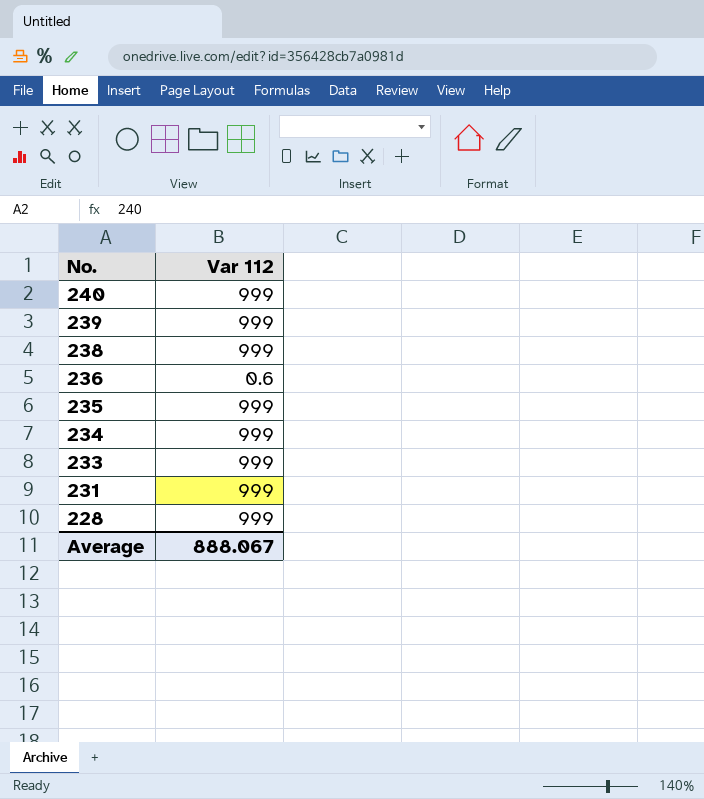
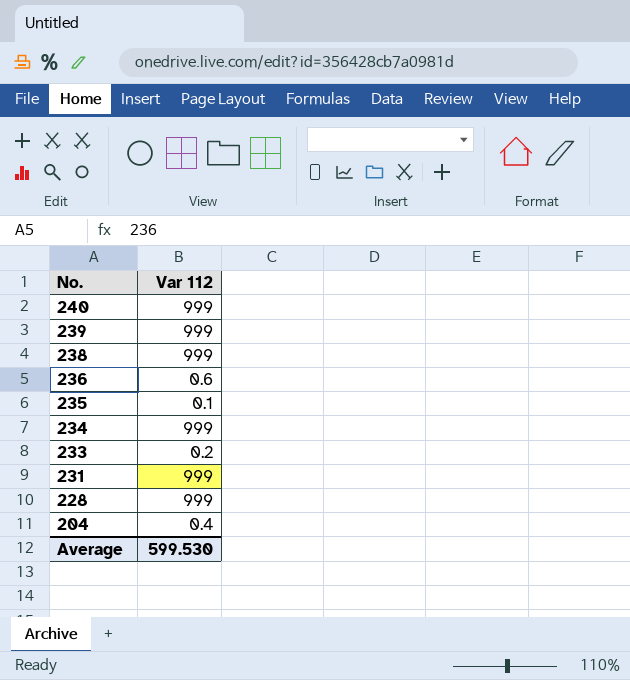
235 | Var 112: 999 -> 0.1
233 | Var 112: 999 -> 0.2
row 204: none -> 0.4
Average | Var 112: 888.067 -> 599.530

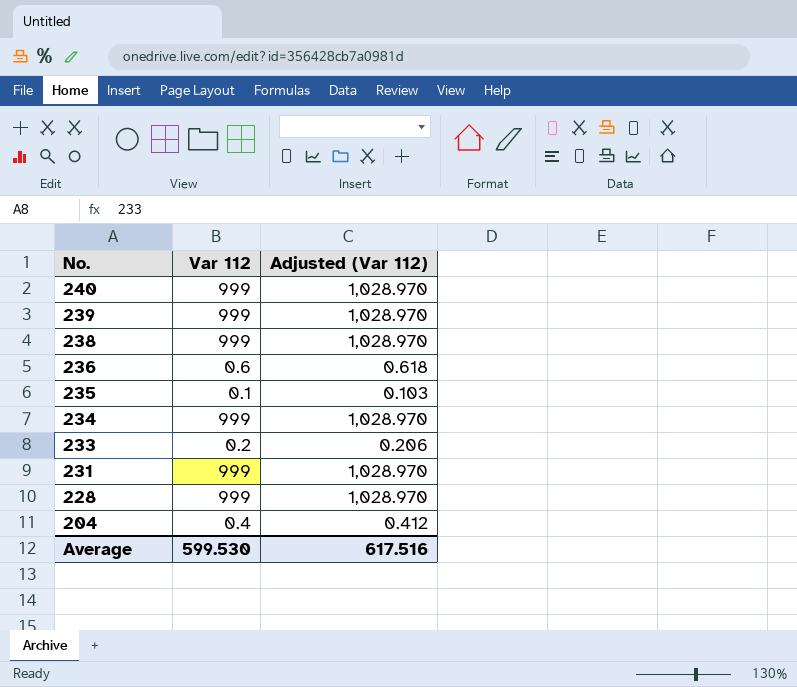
column Adjusted (Var 112) | formula: none -> [Var 112] * 1.03

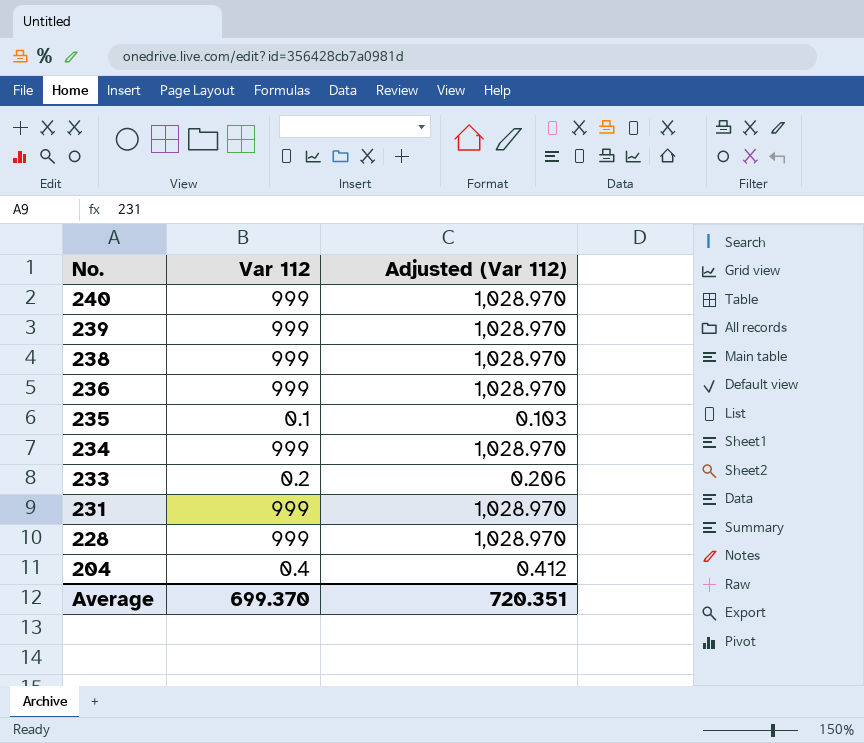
236 | Var 112: 0.6 -> 999
236 | Adjusted (Var 112): 0.618 -> 1,028.970
Average | Var 112: 599.530 -> 699.370
Average | Adjusted (Var 112): 617.516 -> 720.351

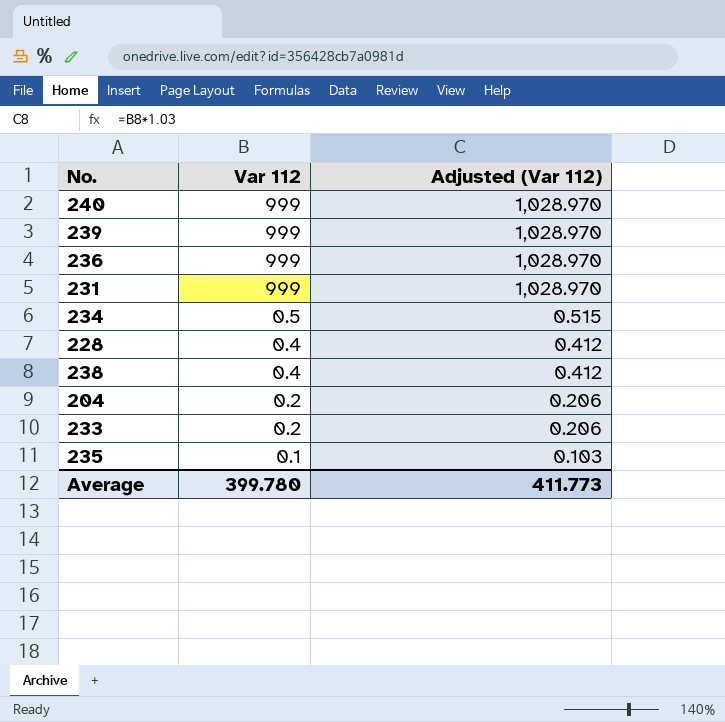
row order: No. descending -> Var 112 descending
234 | Var 112: 999 -> 0.5
234 | Adjusted (Var 112): 1,028.970 -> 0.515
228 | Var 112: 999 -> 0.4
228 | Adjusted (Var 112): 1,028.970 -> 0.412
238 | Var 112: 999 -> 0.4
238 | Adjusted (Var 112): 1,028.970 -> 0.412
204 | Var 112: 0.4 -> 0.2
204 | Adjusted (Var 112): 0.412 -> 0.206
Average | Var 112: 699.370 -> 399.780
Average | Adjusted (Var 112): 720.351 -> 411.773

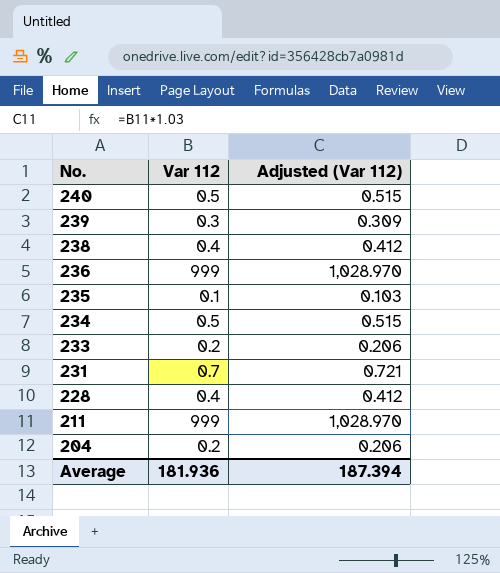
row order: Var 112 descending -> No. descending
240 | Var 112: 999 -> 0.5
240 | Adjusted (Var 112): 1,028.970 -> 0.515
239 | Var 112: 999 -> 0.3
239 | Adjusted (Var 112): 1,028.970 -> 0.309
231 | Var 112: 999 -> 0.7
231 | Adjusted (Var 112): 1,028.970 -> 0.721
row 211: none -> 999 | 1,028.970
Average | Var 112: 399.780 -> 181.936
Average | Adjusted (Var 112): 411.773 -> 187.394

